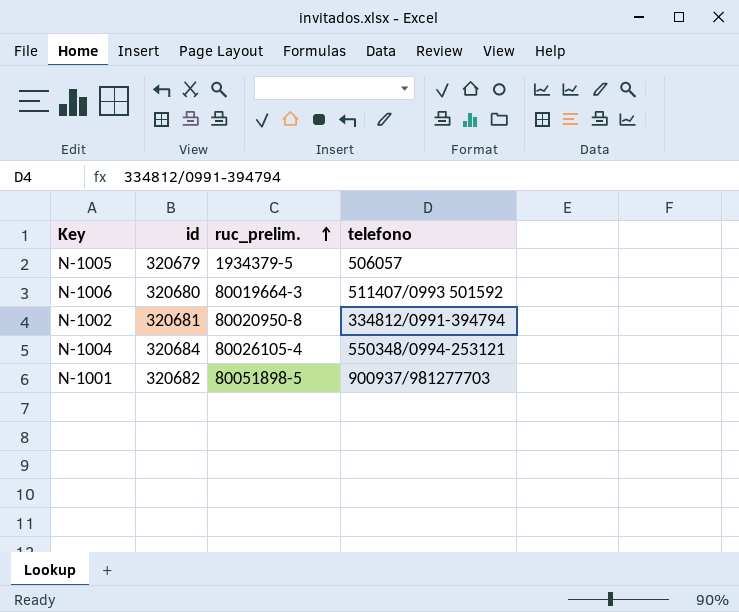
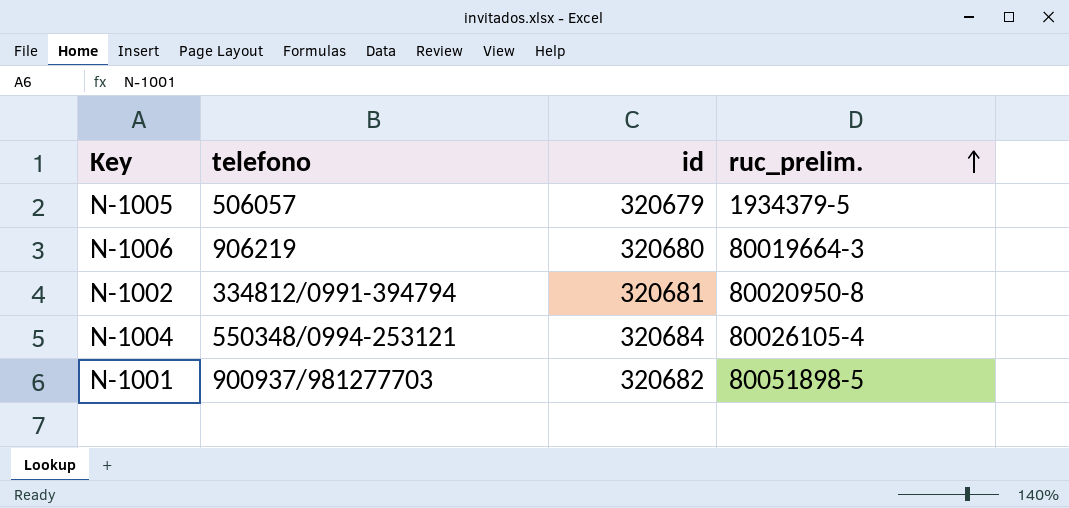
column telefono | position: 4 -> 2
N-1006 | telefono: 511407/0993 501592 -> 906219

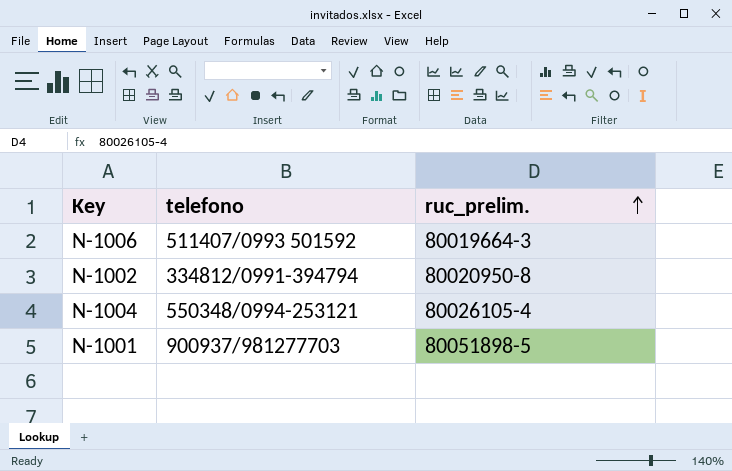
column id | position: 3 -> none
row N-1005: 506057 | 320679 | 1934379-5 -> none
N-1006 | telefono: 906219 -> 511407/0993 501592

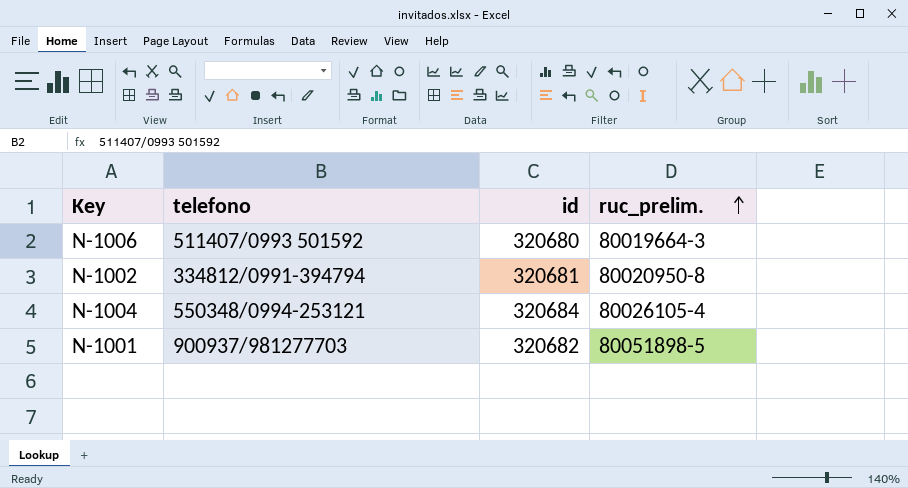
column id | position: none -> 3

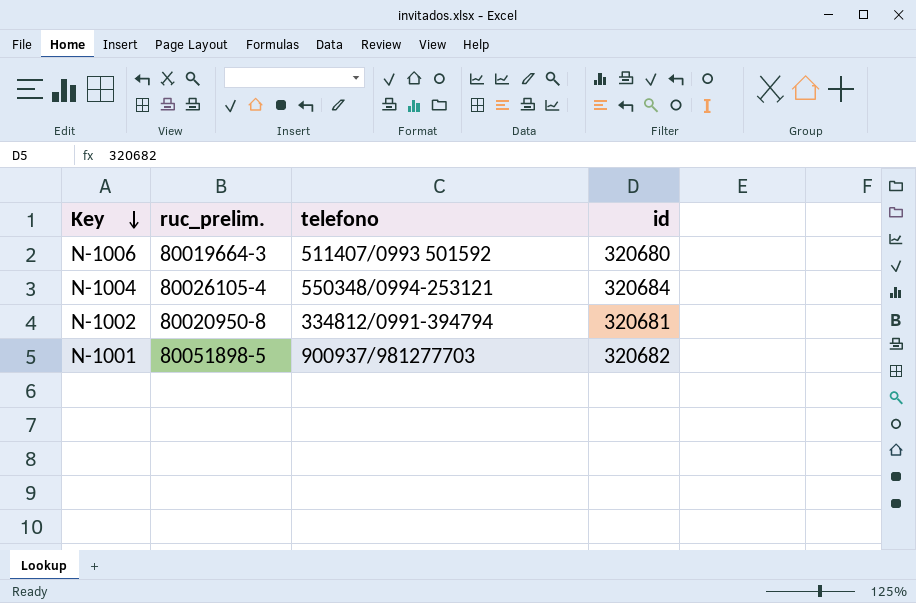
row order: ruc_prelim. ascending -> Key descending
column ruc_prelim. | position: 4 -> 2

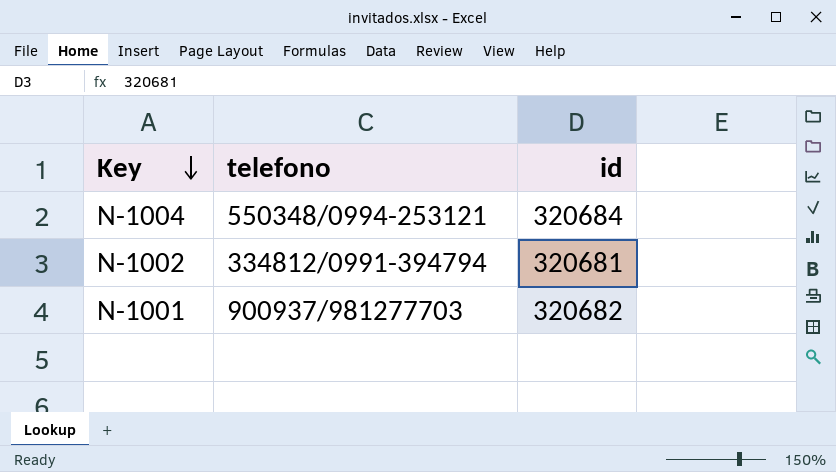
column ruc_prelim. | position: 2 -> none
row N-1006: 80019664-3 | 511407/0993 501592 | 320680 -> none

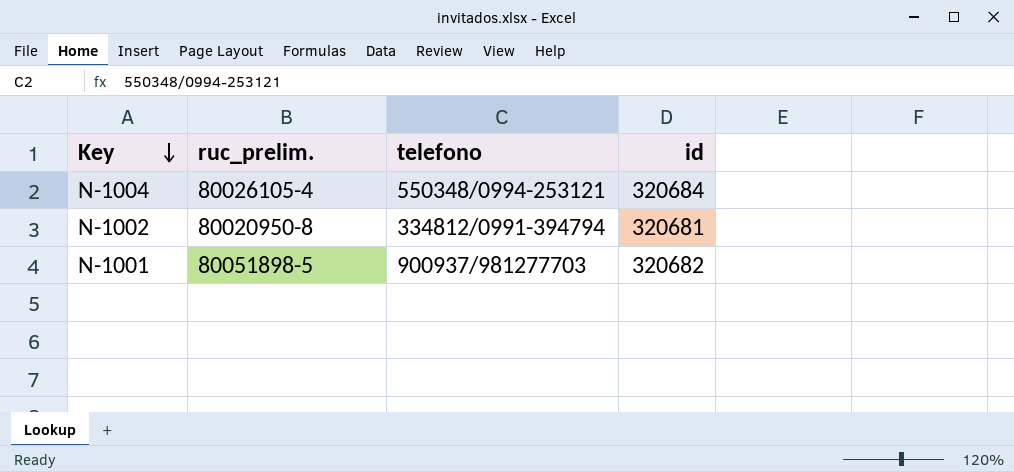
column ruc_prelim. | position: none -> 2

